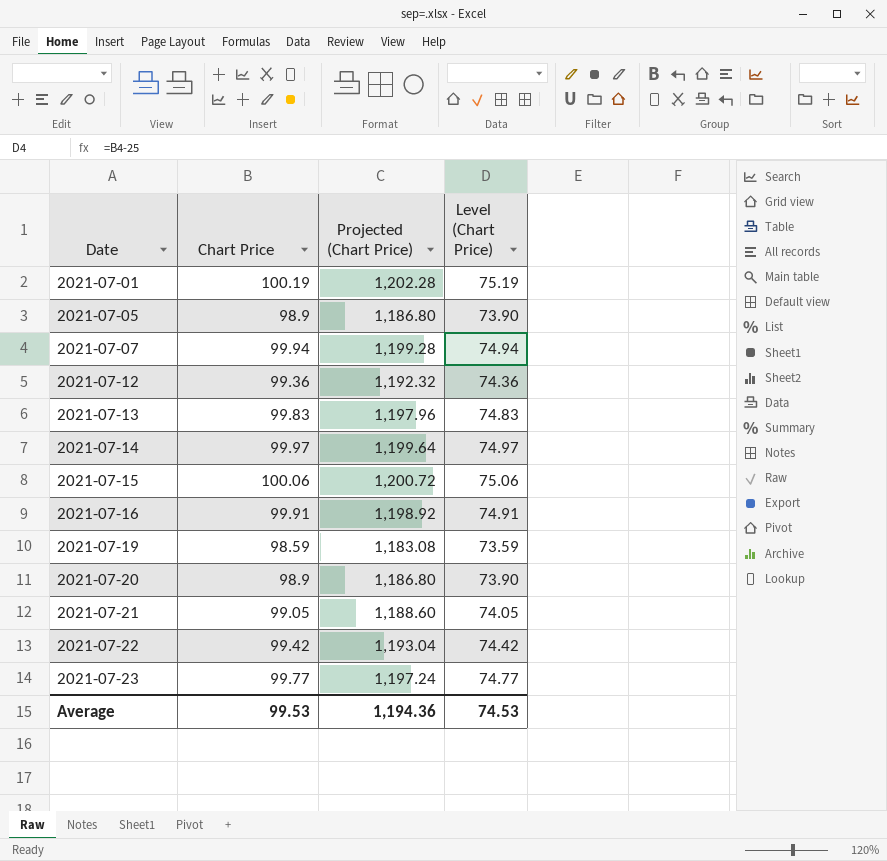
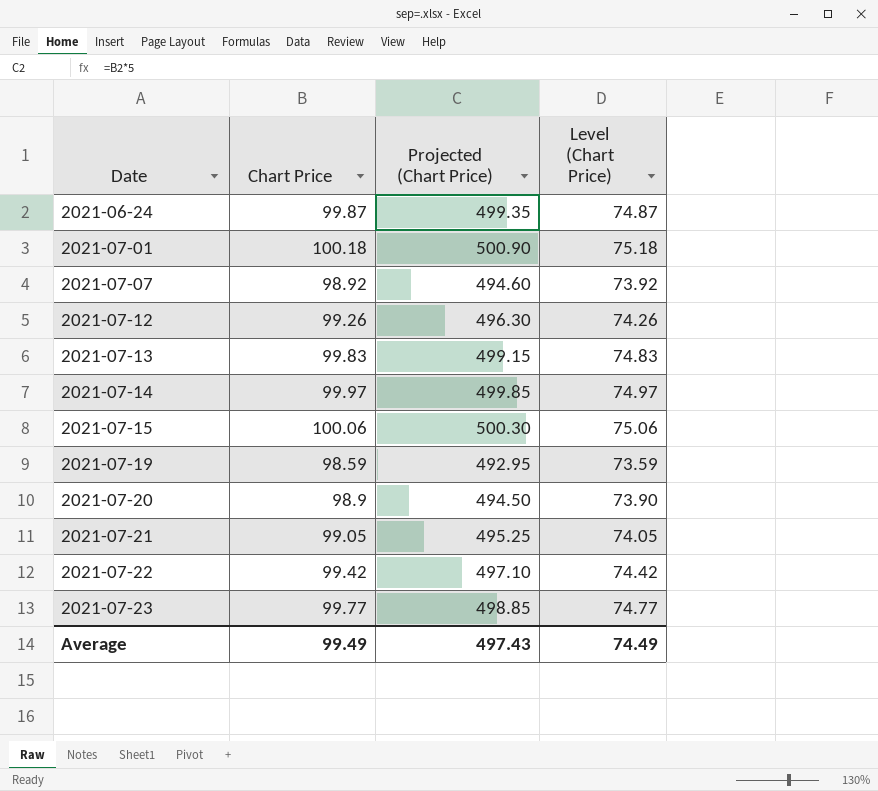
column Projected (Chart Price) | formula: [Chart Price] * 12 -> [Chart Price] * 5
row 2021-07-05: 98.9 | 1,186.80 | 73.90 -> none
row 2021-07-16: 99.91 | 1,198.92 | 74.91 -> none
row 2021-06-24: none -> 99.87 | 499.35 | 74.87
2021-07-01 | Chart Price: 100.19 -> 100.18
2021-07-01 | Level (Chart Price): 75.19 -> 75.18
2021-07-07 | Chart Price: 99.94 -> 98.92
2021-07-07 | Level (Chart Price): 74.94 -> 73.92
2021-07-12 | Chart Price: 99.36 -> 99.26
2021-07-12 | Level (Chart Price): 74.36 -> 74.26
Average | Chart Price: 99.53 -> 99.49
Average | Projected (Chart Price): 1,194.36 -> 497.43
Average | Level (Chart Price): 74.53 -> 74.49

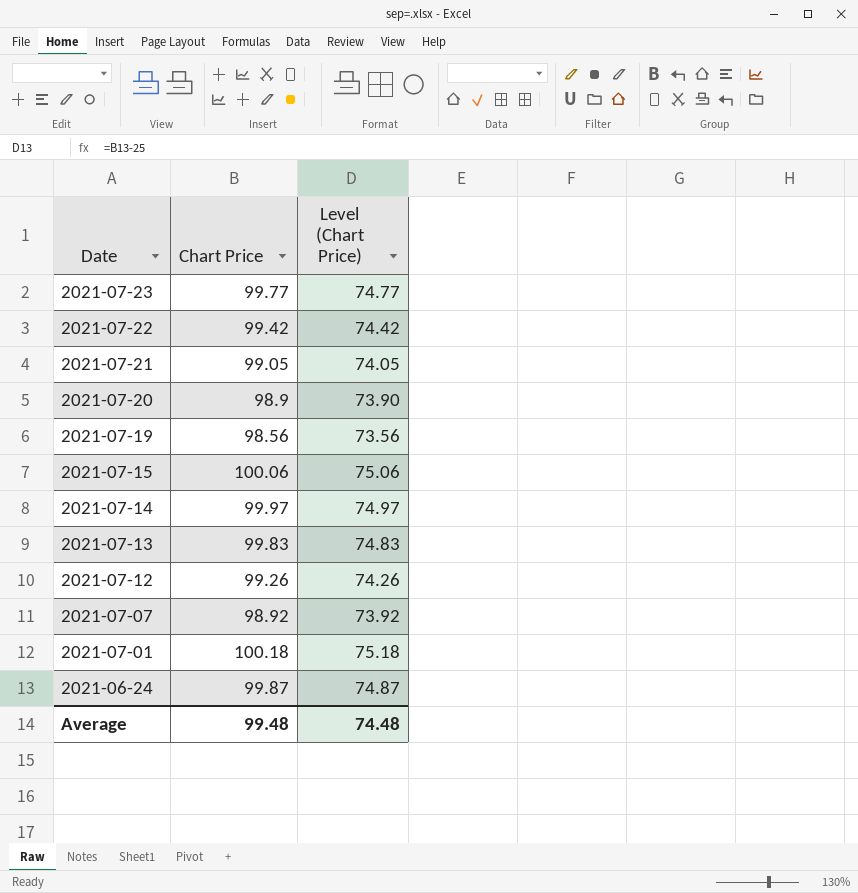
row order: Date ascending -> Date descending
column Projected (Chart Price) | formula: [Chart Price] * 5 -> none
2021-07-19 | Chart Price: 98.59 -> 98.56
2021-07-19 | Level (Chart Price): 73.59 -> 73.56
Average | Chart Price: 99.49 -> 99.48
Average | Level (Chart Price): 74.49 -> 74.48

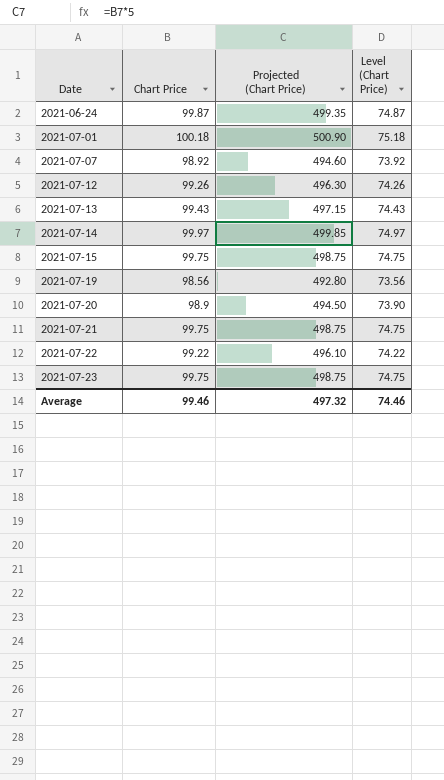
row order: Date descending -> Date ascending
column Projected (Chart Price) | formula: none -> [Chart Price] * 5
2021-07-13 | Chart Price: 99.83 -> 99.43
2021-07-13 | Level (Chart Price): 74.83 -> 74.43
2021-07-15 | Chart Price: 100.06 -> 99.75
2021-07-15 | Level (Chart Price): 75.06 -> 74.75
2021-07-21 | Chart Price: 99.05 -> 99.75
2021-07-21 | Level (Chart Price): 74.05 -> 74.75
2021-07-22 | Chart Price: 99.42 -> 99.22
2021-07-22 | Level (Chart Price): 74.42 -> 74.22
2021-07-23 | Chart Price: 99.77 -> 99.75
2021-07-23 | Level (Chart Price): 74.77 -> 74.75
Average | Chart Price: 99.48 -> 99.46
Average | Level (Chart Price): 74.48 -> 74.46

